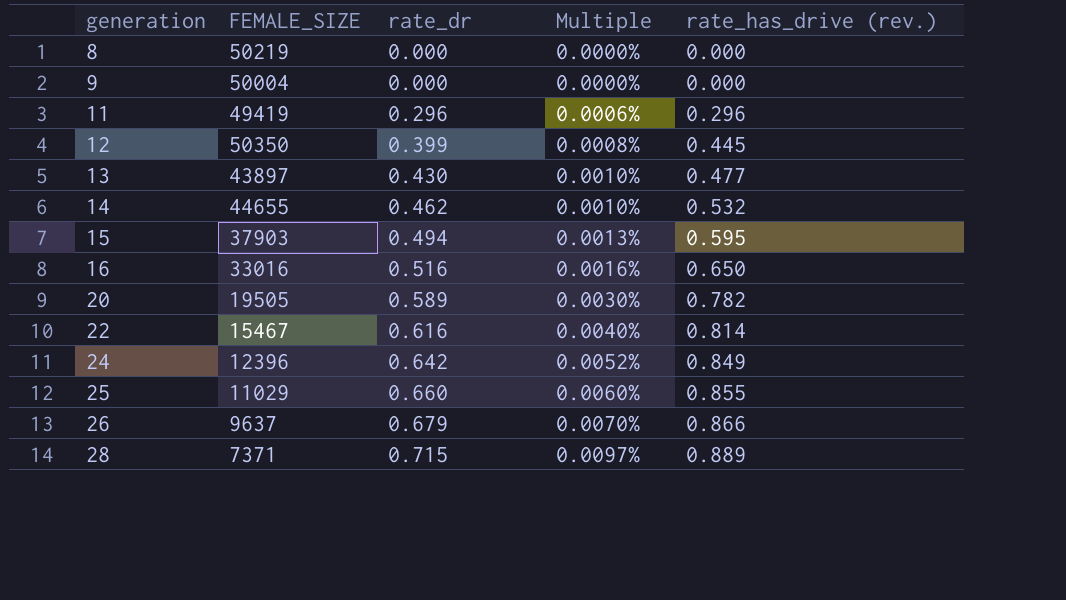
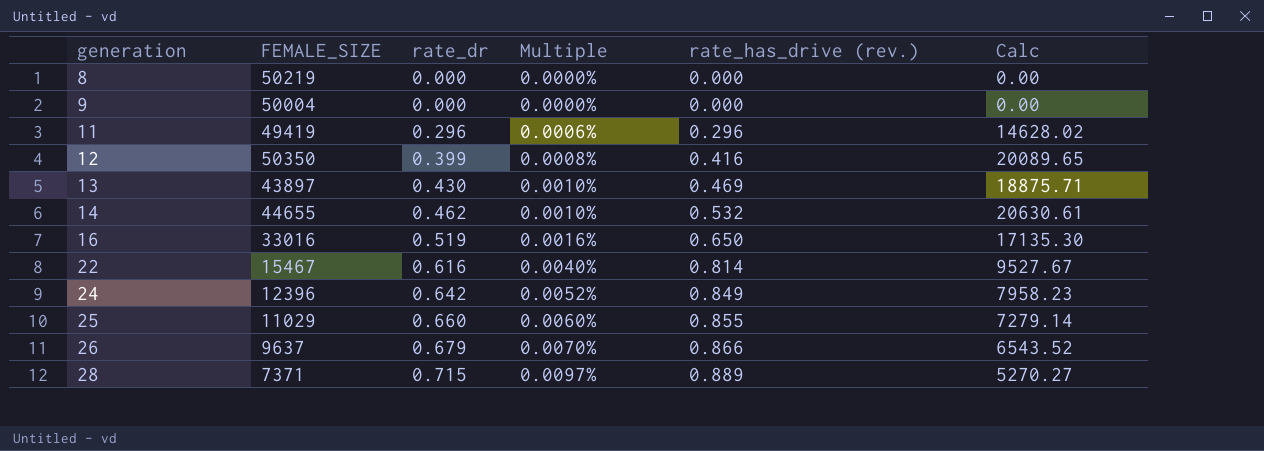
column Calc | formula: none -> [FEMALE_SIZE] * [rate_dr]
row 15: 37903 | 0.494 | 0.0013% | 0.595 -> none
row 20: 19505 | 0.589 | 0.0030% | 0.782 -> none
12 | rate_has_drive (rev.): 0.445 -> 0.416
13 | rate_has_drive (rev.): 0.477 -> 0.469
16 | rate_dr: 0.516 -> 0.519

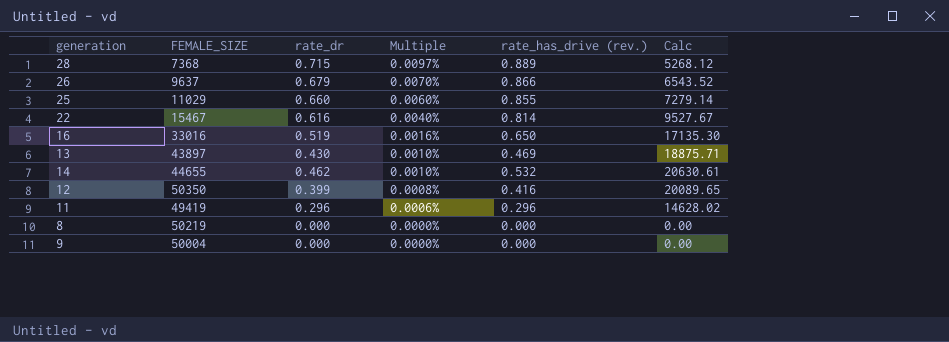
row order: generation ascending -> Multiple descending
row 24: 12396 | 0.642 | 0.0052% | 0.849 | 7958.23 -> none
28 | FEMALE_SIZE: 7371 -> 7368
28 | Calc: 5270.27 -> 5268.12

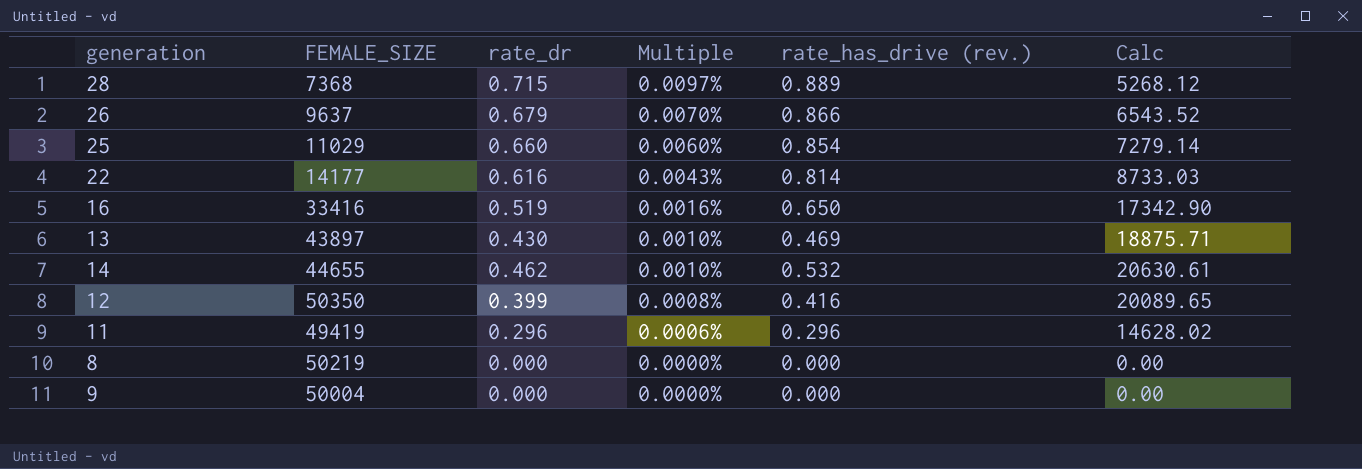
25 | rate_has_drive (rev.): 0.855 -> 0.854
22 | FEMALE_SIZE: 15467 -> 14177
22 | Multiple: 0.0040% -> 0.0043%
22 | Calc: 9527.67 -> 8733.03
16 | FEMALE_SIZE: 33016 -> 33416
16 | Calc: 17135.30 -> 17342.90

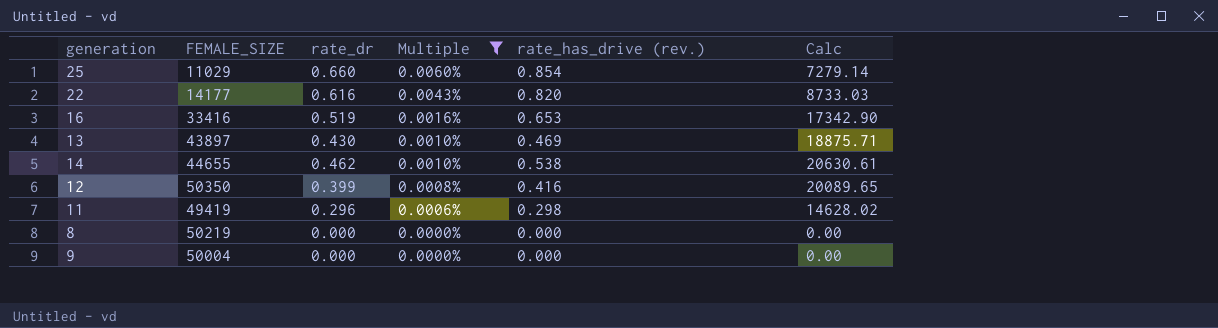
filter: none -> Multiple <= 0.0060%
22 | rate_has_drive (rev.): 0.814 -> 0.820
16 | rate_has_drive (rev.): 0.650 -> 0.653
14 | rate_has_drive (rev.): 0.532 -> 0.538
11 | rate_has_drive (rev.): 0.296 -> 0.298

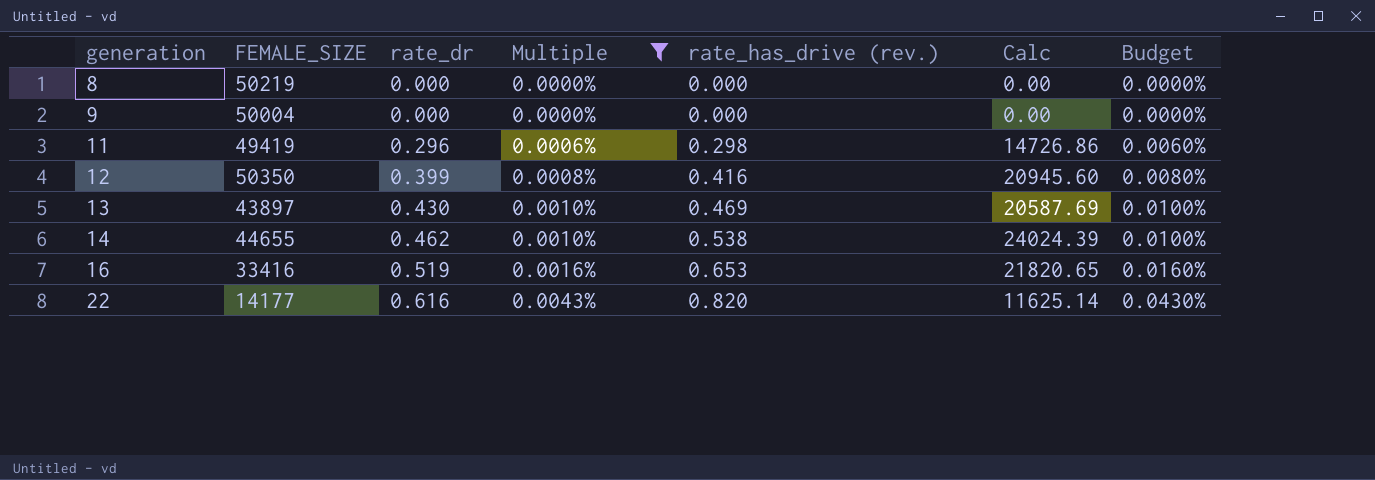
row order: Multiple descending -> generation ascending
column Calc | formula: [FEMALE_SIZE] * [rate_dr] -> [FEMALE_SIZE] * [rate_has_drive (rev.)]
column Budget | formula: none -> [Multiple] * 10
row 25: 11029 | 0.660 | 0.0060% | 0.854 | 7279.14 -> none

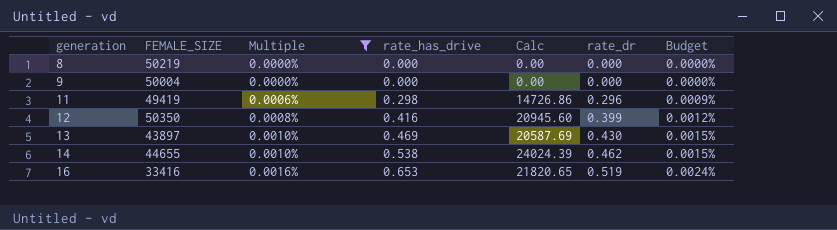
column name: rate_has_drive (rev.) -> rate_has_drive
column rate_dr | position: 3 -> 6
column Budget | formula: [Multiple] * 10 -> [Multiple] * 1.5
row 22: 14177 | 0.616 | 0.0043% | 0.820 | 11625.14 | 0.0430% -> none

